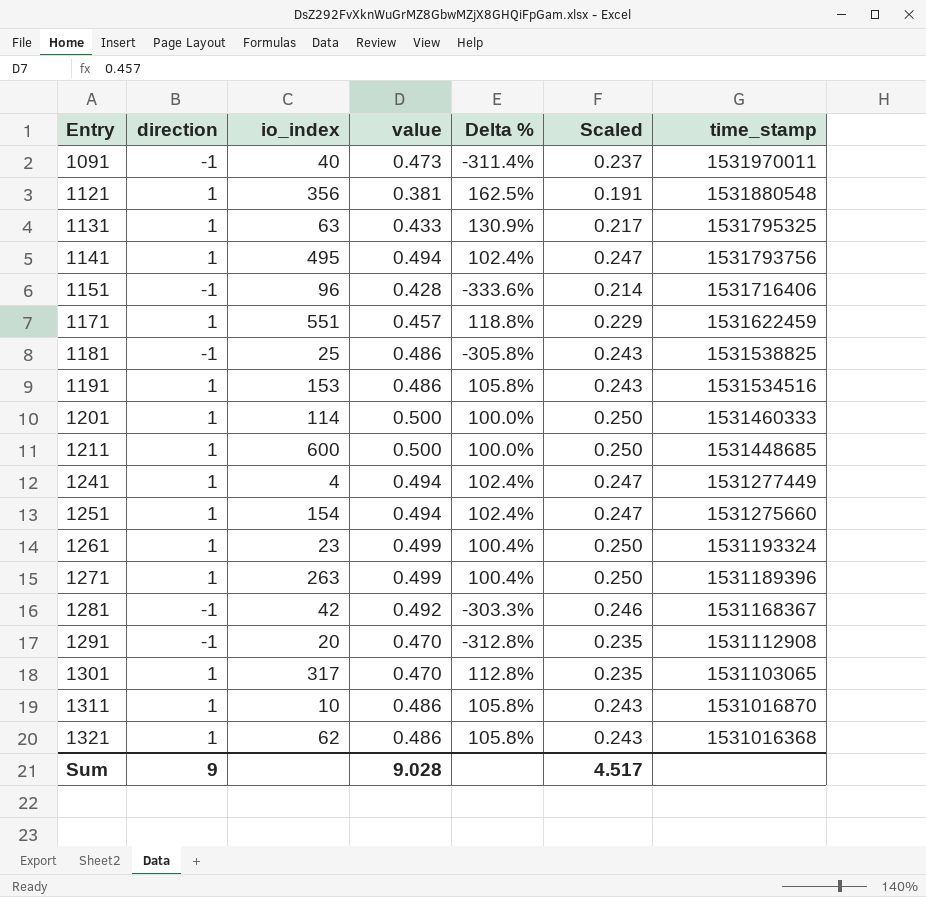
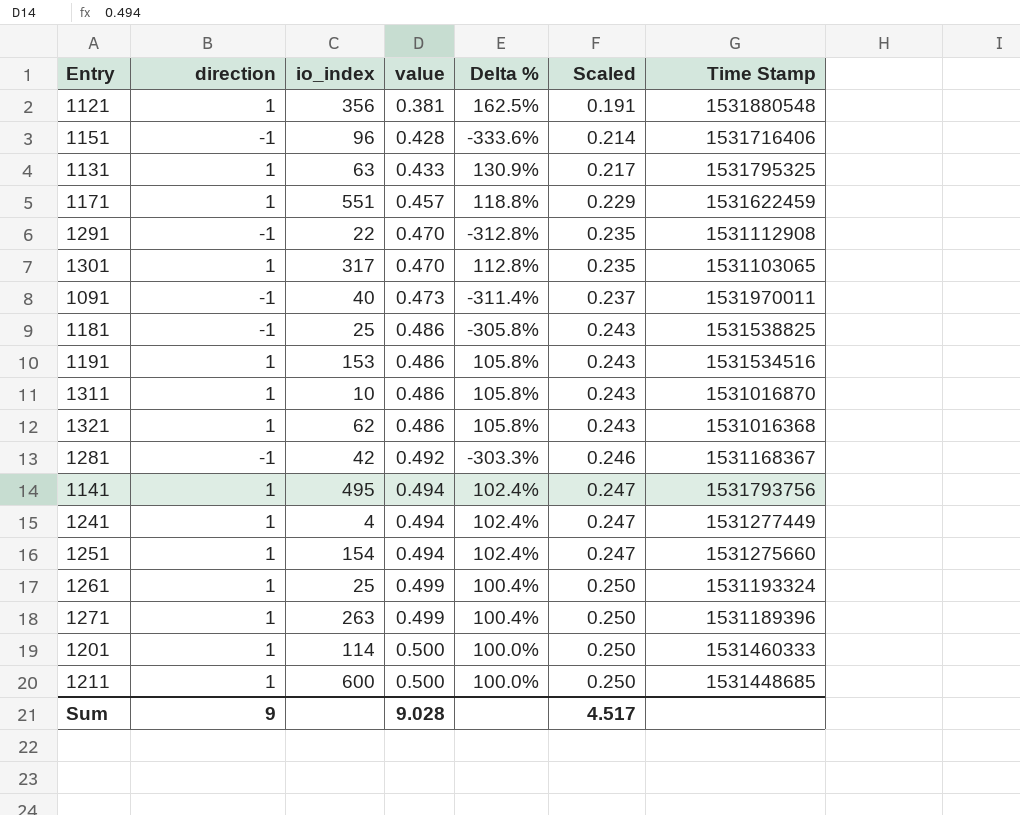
row order: Entry ascending -> value ascending
column name: time_stamp -> Time Stamp
1291 | io_index: 20 -> 22
1261 | io_index: 23 -> 25

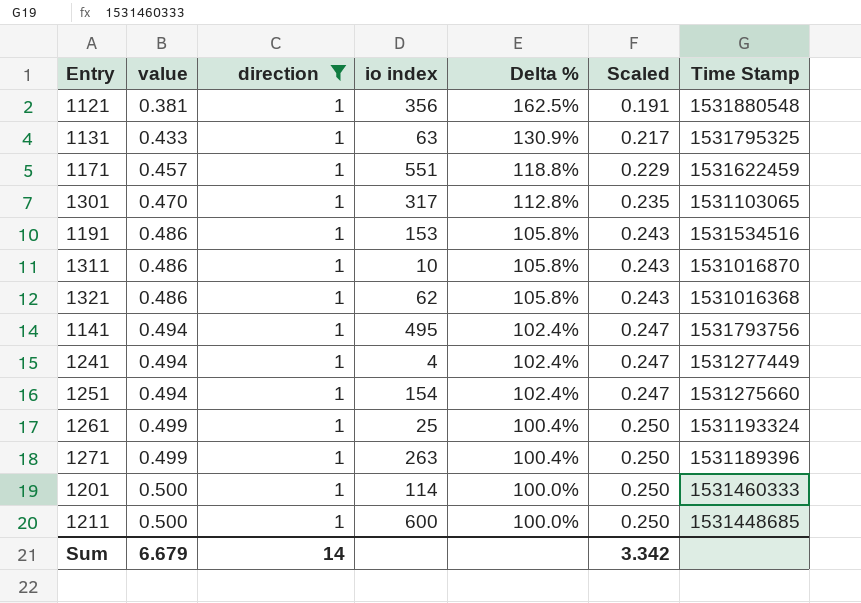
filter: none -> direction = 1
column value | position: 4 -> 2
column name: io_index -> io index
Sum | value: 9.028 -> 6.679
Sum | direction: 9 -> 14
Sum | Scaled: 4.517 -> 3.342

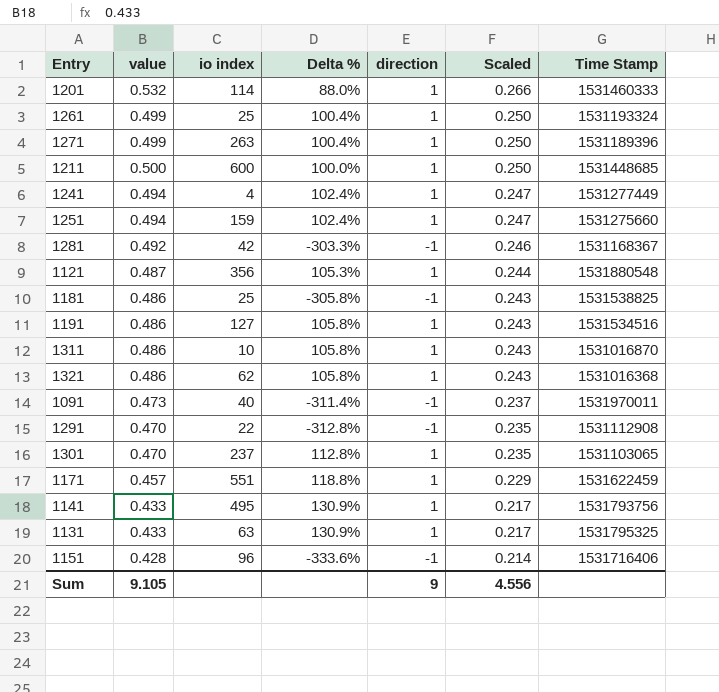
filter: direction = 1 -> none
row order: value ascending -> Scaled descending
column direction | position: 3 -> 5
1201 | value: 0.500 -> 0.532
1201 | Delta %: 100.0% -> 88.0%
1201 | Scaled: 0.250 -> 0.266
1251 | io index: 154 -> 159
1121 | value: 0.381 -> 0.487
1121 | Delta %: 162.5% -> 105.3%
1121 | Scaled: 0.191 -> 0.244
1191 | io index: 153 -> 127
1301 | io index: 317 -> 237
1141 | value: 0.494 -> 0.433
1141 | Delta %: 102.4% -> 130.9%
1141 | Scaled: 0.247 -> 0.217
Sum | value: 6.679 -> 9.105
Sum | direction: 14 -> 9
Sum | Scaled: 3.342 -> 4.556

